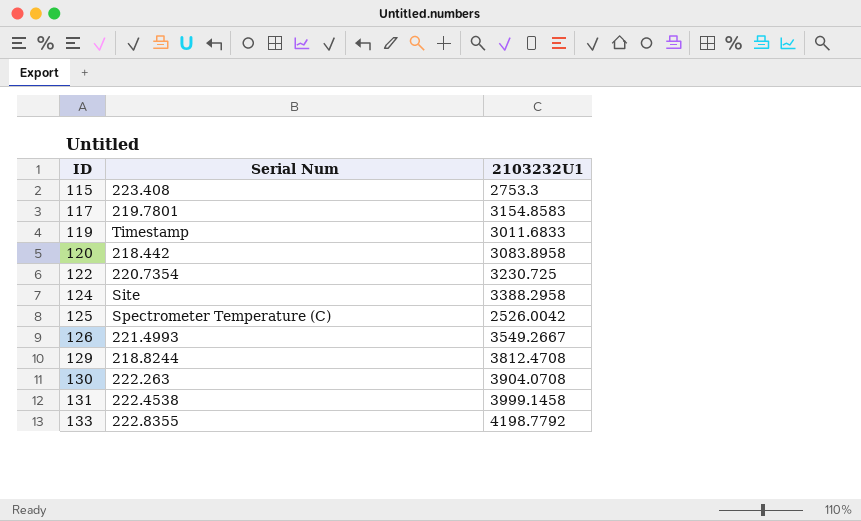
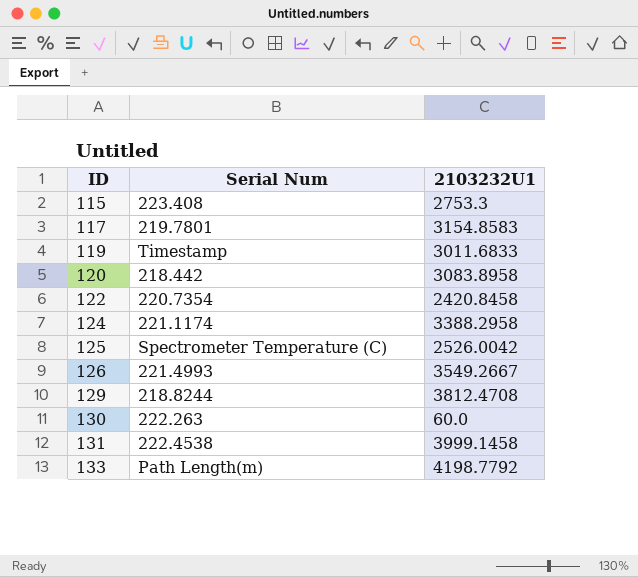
122 | 2103232U1: 3230.725 -> 2420.8458
124 | Serial Num: Site -> 221.1174
130 | 2103232U1: 3904.0708 -> 60.0
133 | Serial Num: 222.8355 -> Path Length(m)

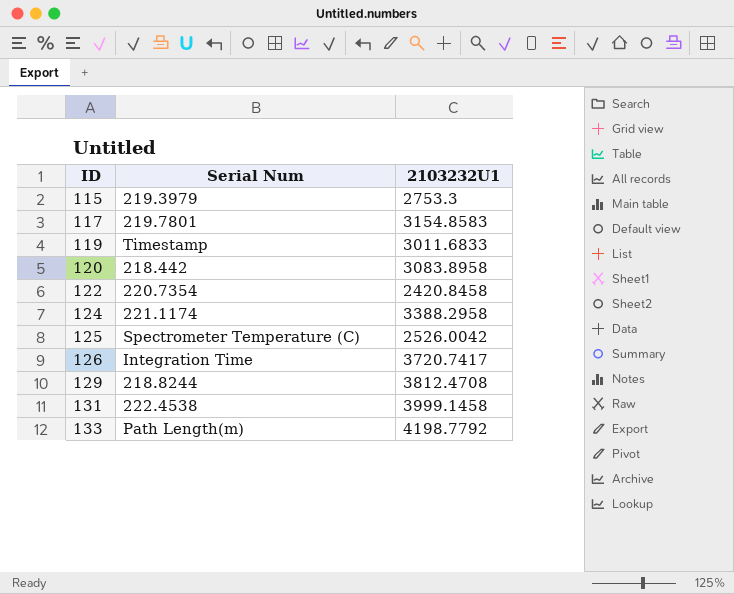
row 130: 222.263 | 60.0 -> none
115 | Serial Num: 223.408 -> 219.3979
126 | Serial Num: 221.4993 -> Integration Time
126 | 2103232U1: 3549.2667 -> 3720.7417

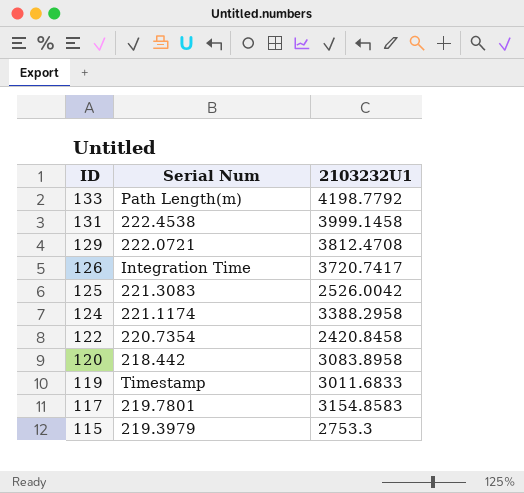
row order: ID ascending -> ID descending
129 | Serial Num: 218.8244 -> 222.0721
125 | Serial Num: Spectrometer Temperature (C) -> 221.3083

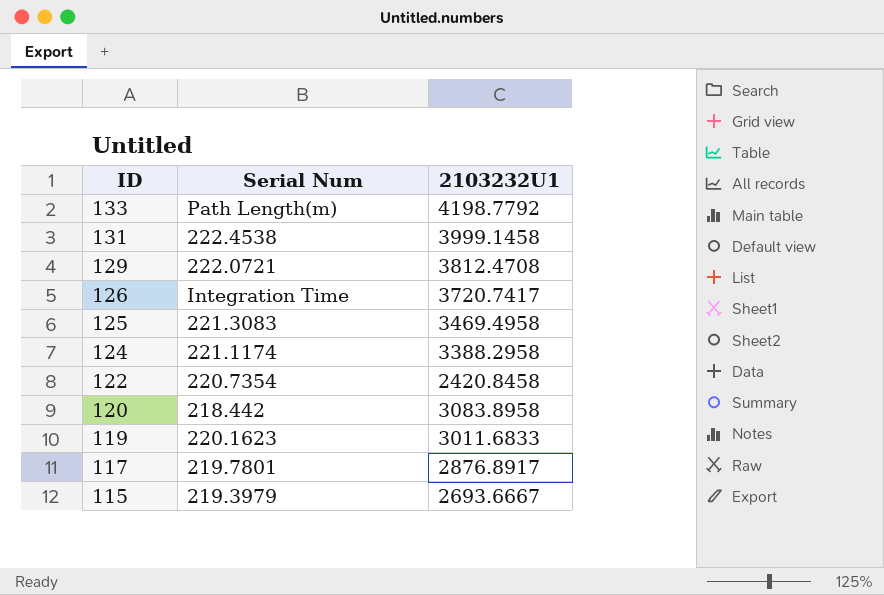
125 | 2103232U1: 2526.0042 -> 3469.4958
119 | Serial Num: Timestamp -> 220.1623
117 | 2103232U1: 3154.8583 -> 2876.8917
115 | 2103232U1: 2753.3 -> 2693.6667

